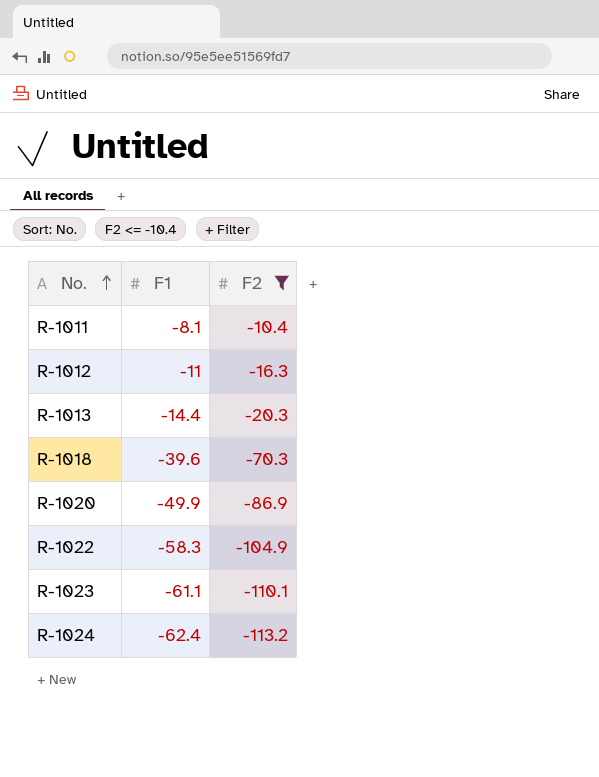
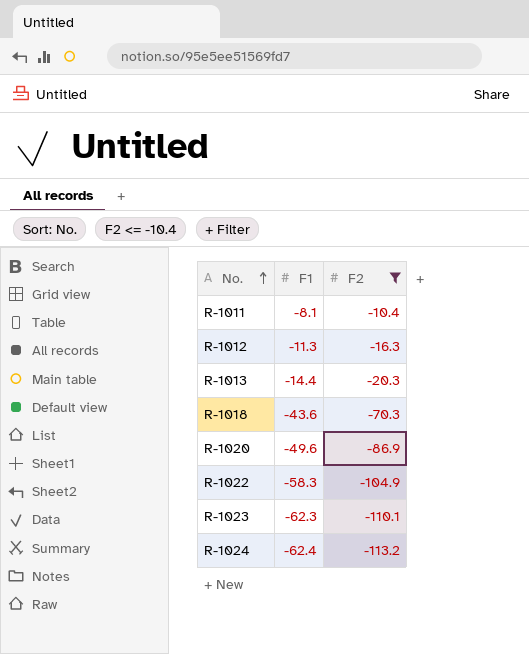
R-1012 | F1: -11 -> -11.3
R-1018 | F1: -39.6 -> -43.6
R-1020 | F1: -49.9 -> -49.6
R-1023 | F1: -61.1 -> -62.3

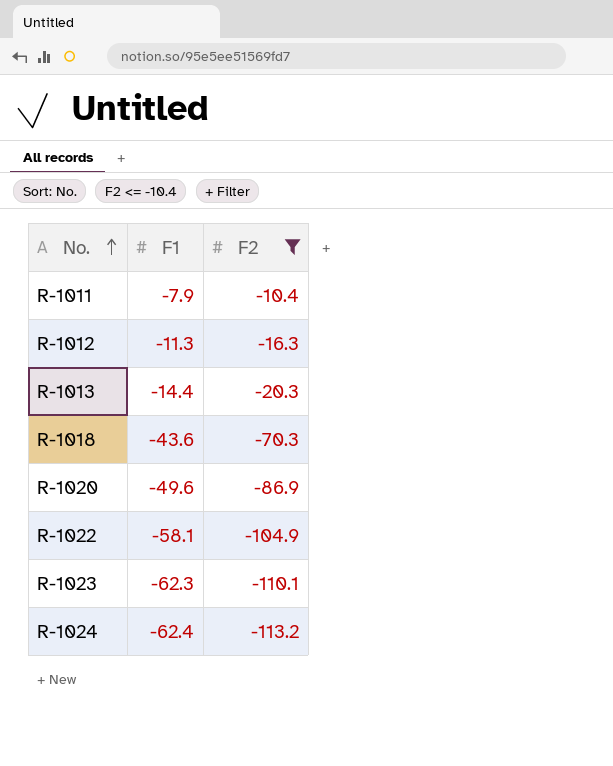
R-1011 | F1: -8.1 -> -7.9
R-1022 | F1: -58.3 -> -58.1

